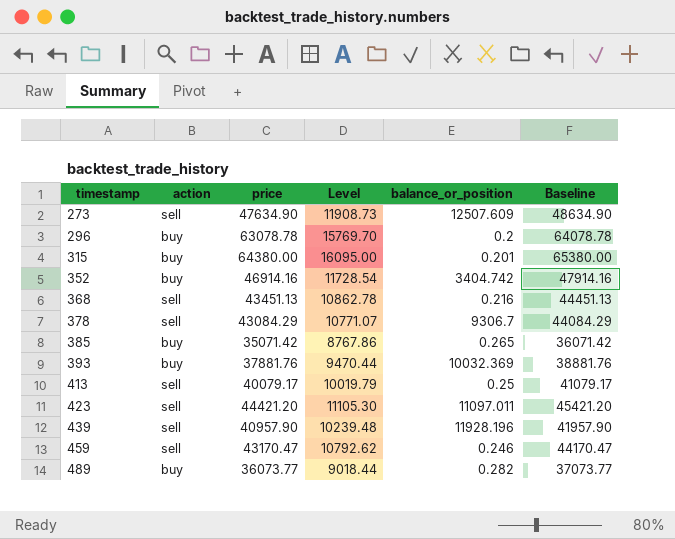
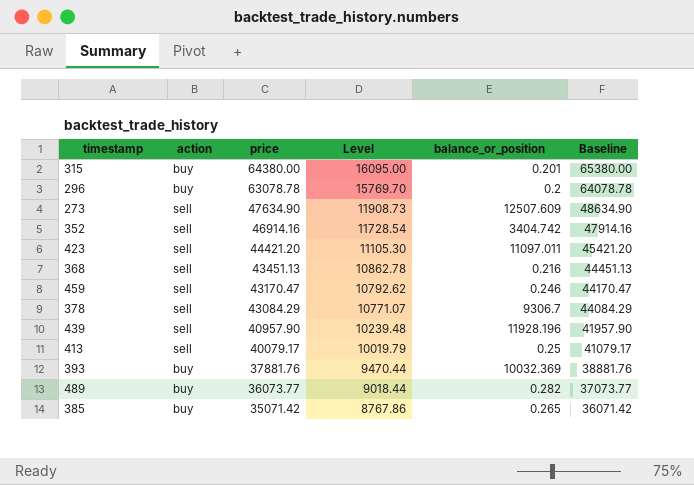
row order: timestamp ascending -> price descending
352 | action: buy -> sell

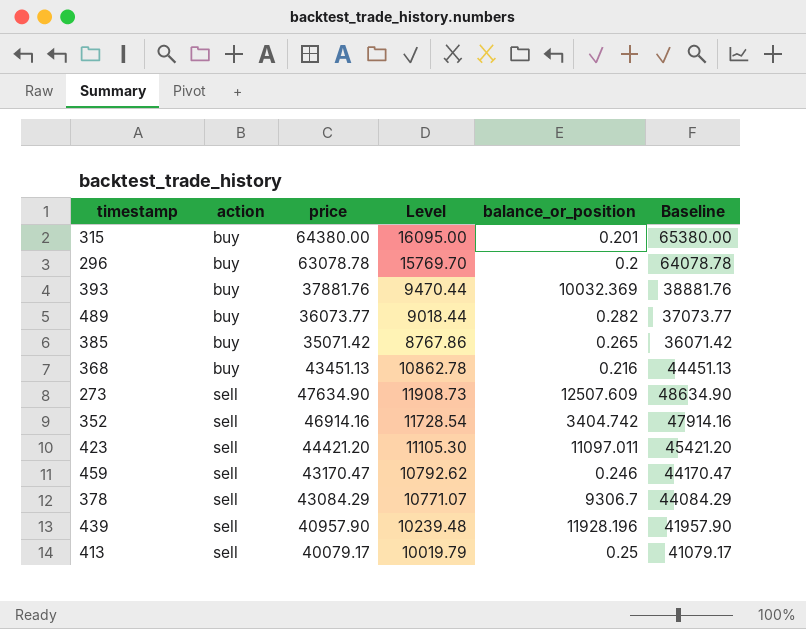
row order: price descending -> action ascending
368 | action: sell -> buy

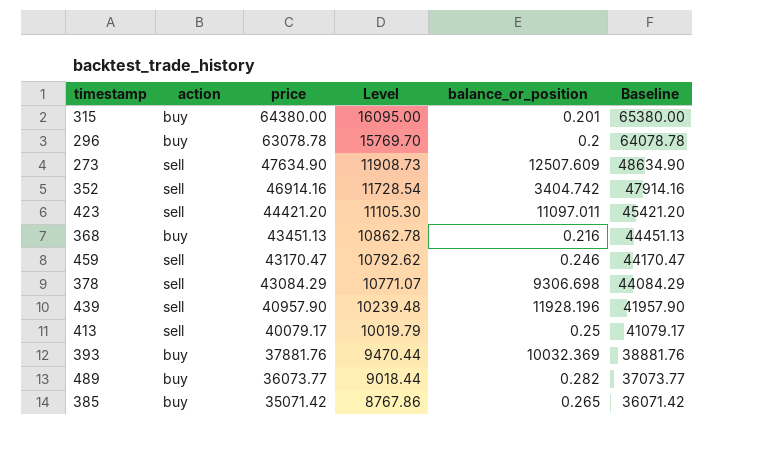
row order: action ascending -> price descending
378 | balance_or_position: 9306.7 -> 9306.698

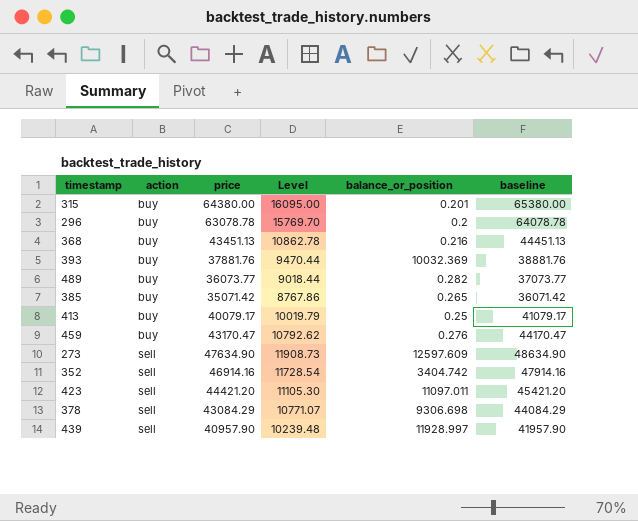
row order: price descending -> action ascending
column name: Baseline -> baseline
413 | action: sell -> buy
459 | action: sell -> buy
459 | balance_or_position: 0.246 -> 0.276
273 | balance_or_position: 12507.609 -> 12597.609
439 | balance_or_position: 11928.196 -> 11928.997

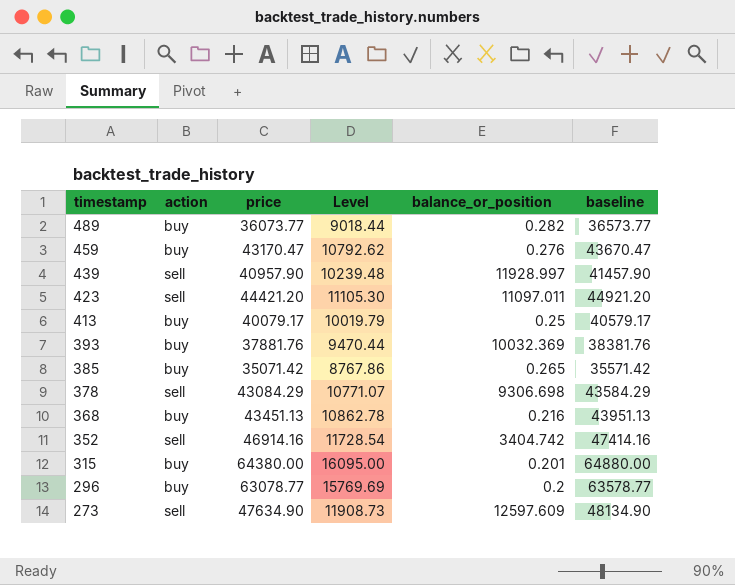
row order: action ascending -> timestamp descending
column baseline | formula: [price] + 1000 -> [price] + 500
296 | price: 63078.78 -> 63078.77
296 | Level: 15769.70 -> 15769.69

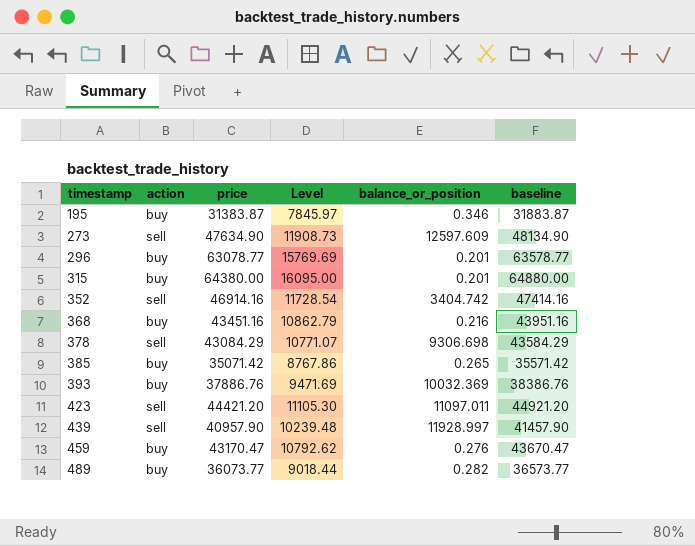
row order: timestamp descending -> timestamp ascending
row 413: buy | 40079.17 | 10019.79 | 0.25 | 40579.17 -> none
row 195: none -> buy | 31383.87 | 7845.97 | 0.346 | 31883.87
296 | balance_or_position: 0.2 -> 0.201
368 | price: 43451.13 -> 43451.16
368 | Level: 10862.78 -> 10862.79
368 | baseline: 43951.13 -> 43951.16
393 | price: 37881.76 -> 37886.76
393 | Level: 9470.44 -> 9471.69
393 | baseline: 38381.76 -> 38386.76

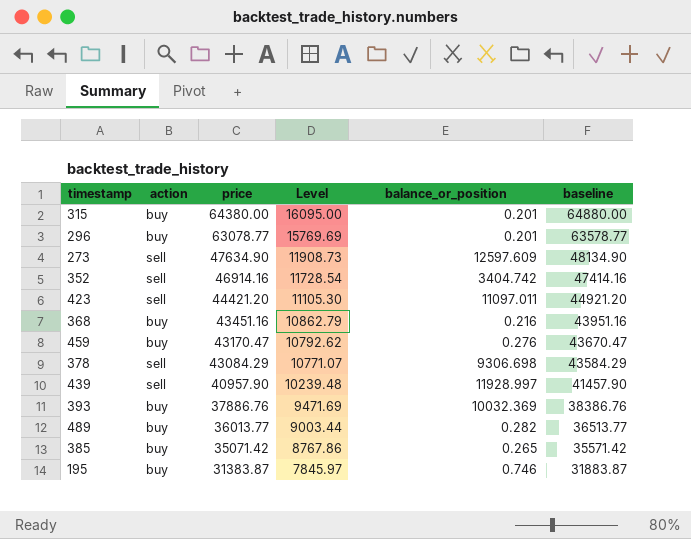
row order: timestamp ascending -> price descending
489 | price: 36073.77 -> 36013.77
489 | Level: 9018.44 -> 9003.44
489 | baseline: 36573.77 -> 36513.77
195 | balance_or_position: 0.346 -> 0.746

